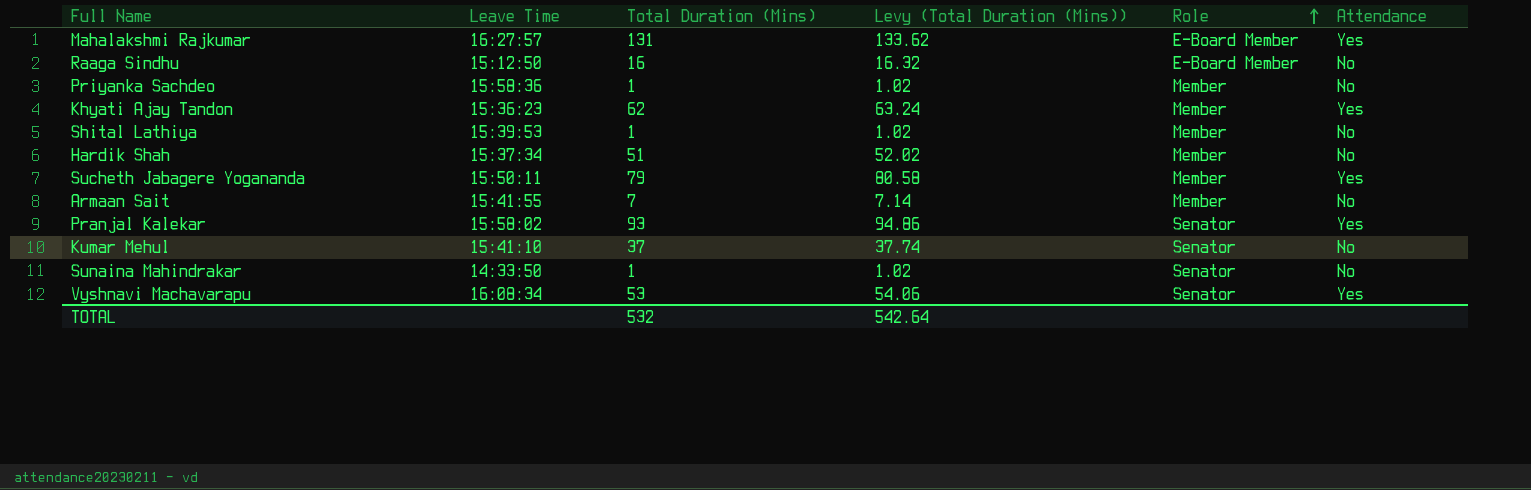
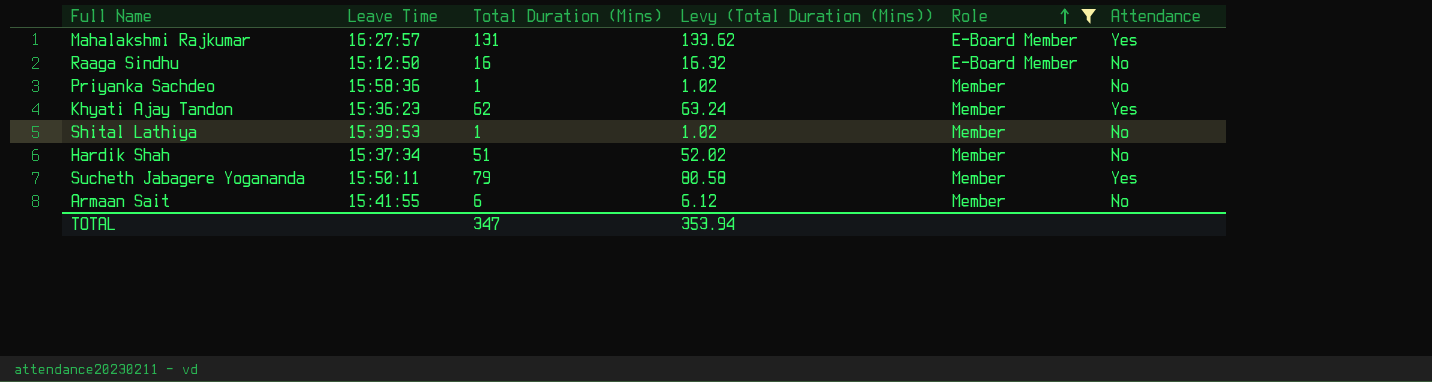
filter: none -> Role != Senator
Armaan Sait | Total Duration (Mins): 7 -> 6
Armaan Sait | Levy (Total Duration (Mins)): 7.14 -> 6.12
TOTAL | Total Duration (Mins): 532 -> 347
TOTAL | Levy (Total Duration (Mins)): 542.64 -> 353.94

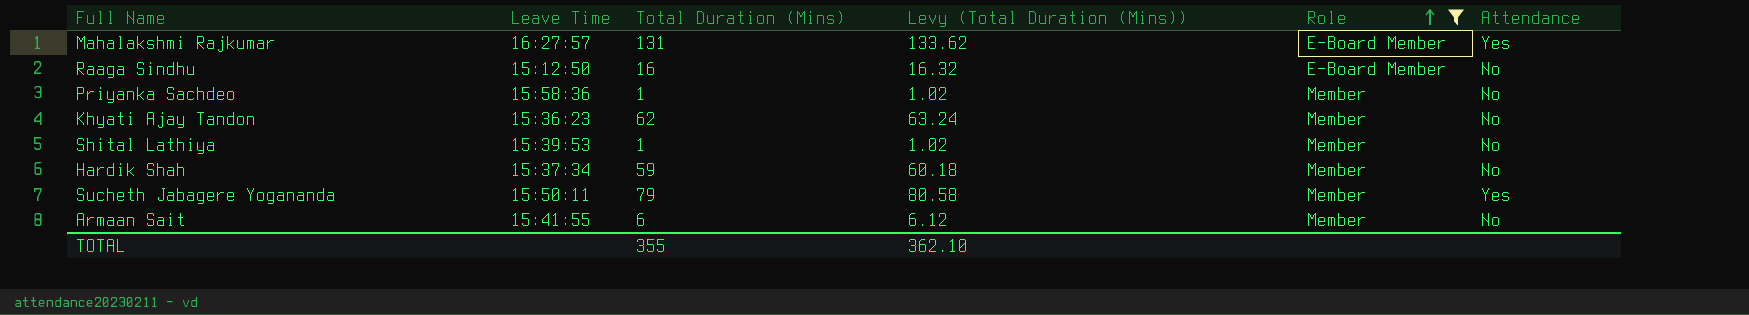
Khyati Ajay Tandon | Attendance: Yes -> No
Hardik Shah | Total Duration (Mins): 51 -> 59
Hardik Shah | Levy (Total Duration (Mins)): 52.02 -> 60.18
TOTAL | Total Duration (Mins): 347 -> 355
TOTAL | Levy (Total Duration (Mins)): 353.94 -> 362.10

